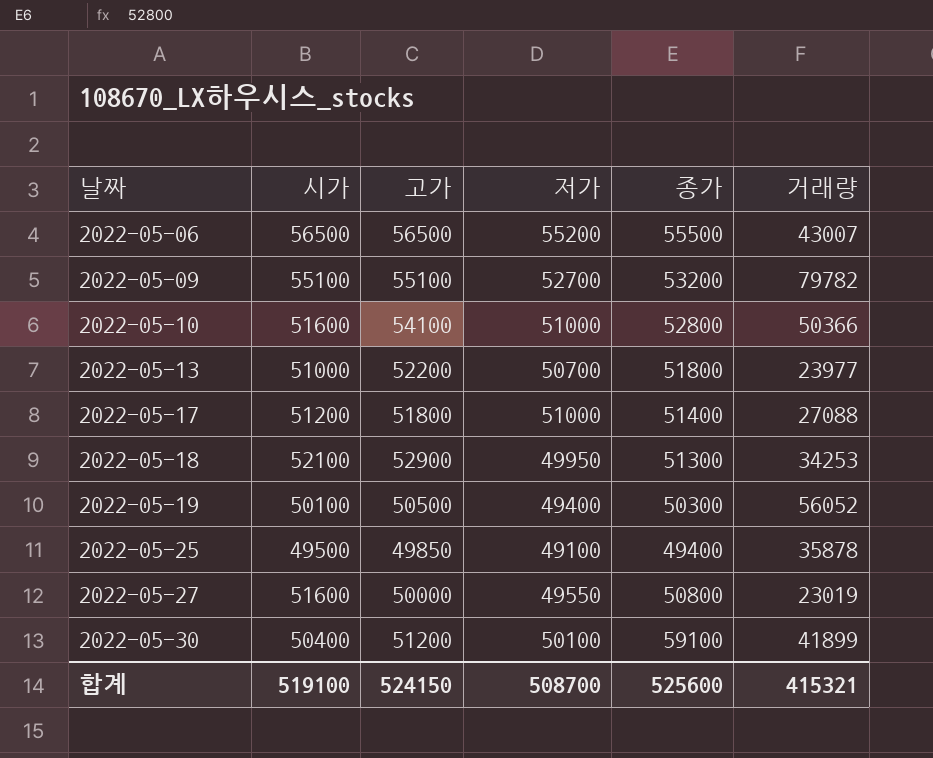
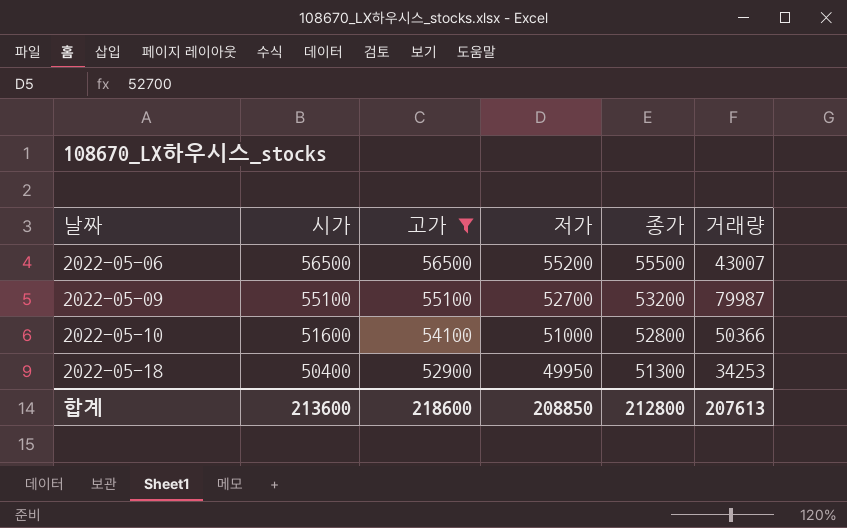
filter: none -> 고가 >= 52900
2022-05-09 | 거래량: 79782 -> 79987
2022-05-18 | 시가: 52100 -> 50400
합계 | 시가: 519100 -> 213600
합계 | 고가: 524150 -> 218600
합계 | 저가: 508700 -> 208850
합계 | 종가: 525600 -> 212800
합계 | 거래량: 415321 -> 207613

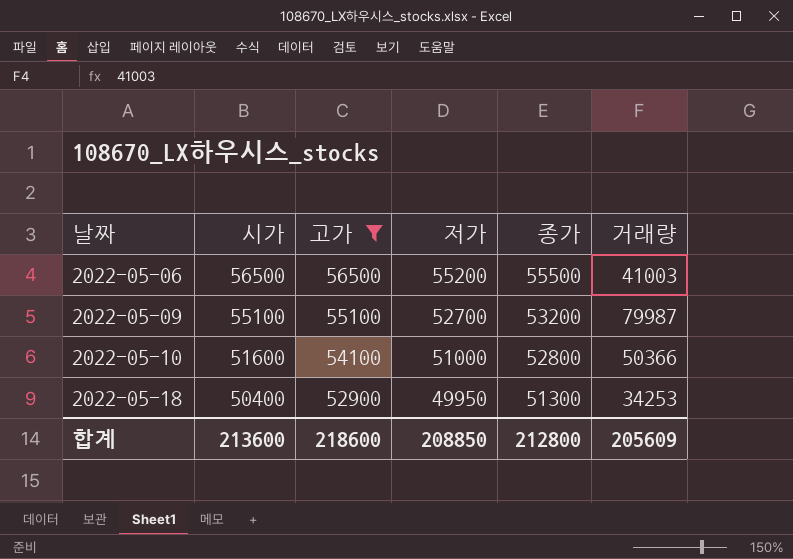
2022-05-06 | 거래량: 43007 -> 41003
합계 | 거래량: 207613 -> 205609

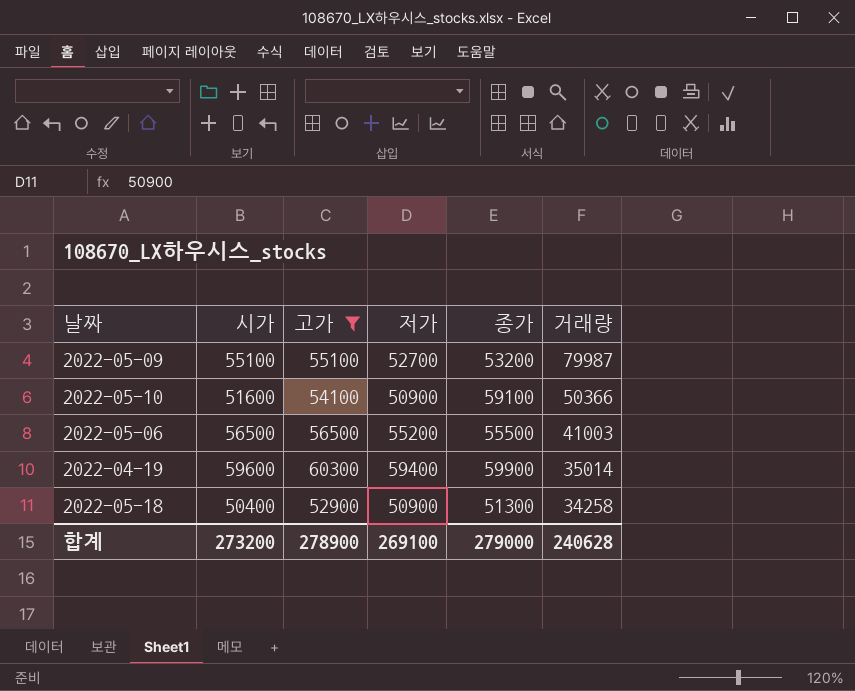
row order: 날짜 ascending -> 거래량 descending
2022-05-10 | 저가: 51000 -> 50900
2022-05-10 | 종가: 52800 -> 59100
row 2022-04-19: none -> 59600 | 60300 | 59400 | 59900 | 35014
2022-05-18 | 저가: 49950 -> 50900
2022-05-18 | 거래량: 34253 -> 34258
합계 | 시가: 213600 -> 273200
합계 | 고가: 218600 -> 278900
합계 | 저가: 208850 -> 269100
합계 | 종가: 212800 -> 279000
합계 | 거래량: 205609 -> 240628

